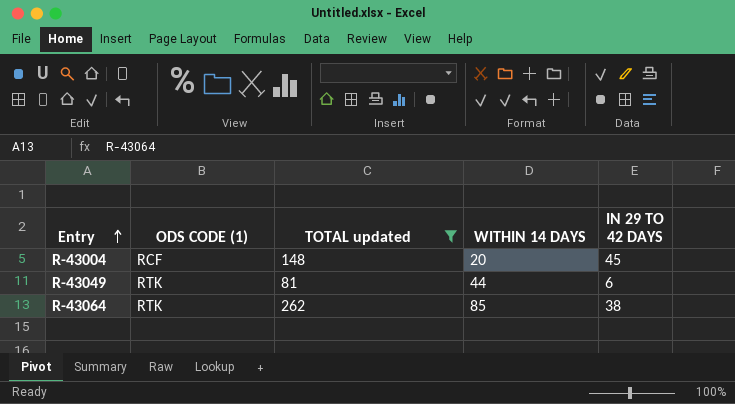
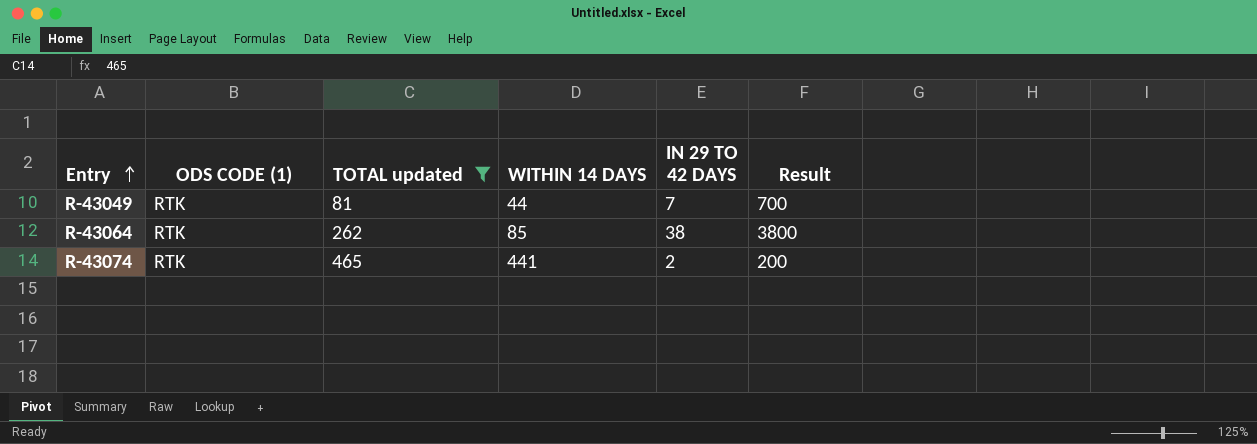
column Result | formula: none -> [IN 29 TO 42 DAYS] * 100
row R-43004: RCF | 148 | 20 | 45 -> none
R-43049 | IN 29 TO 42 DAYS: 6 -> 7
row R-43074: none -> RTK | 465 | 441 | 2 | 200

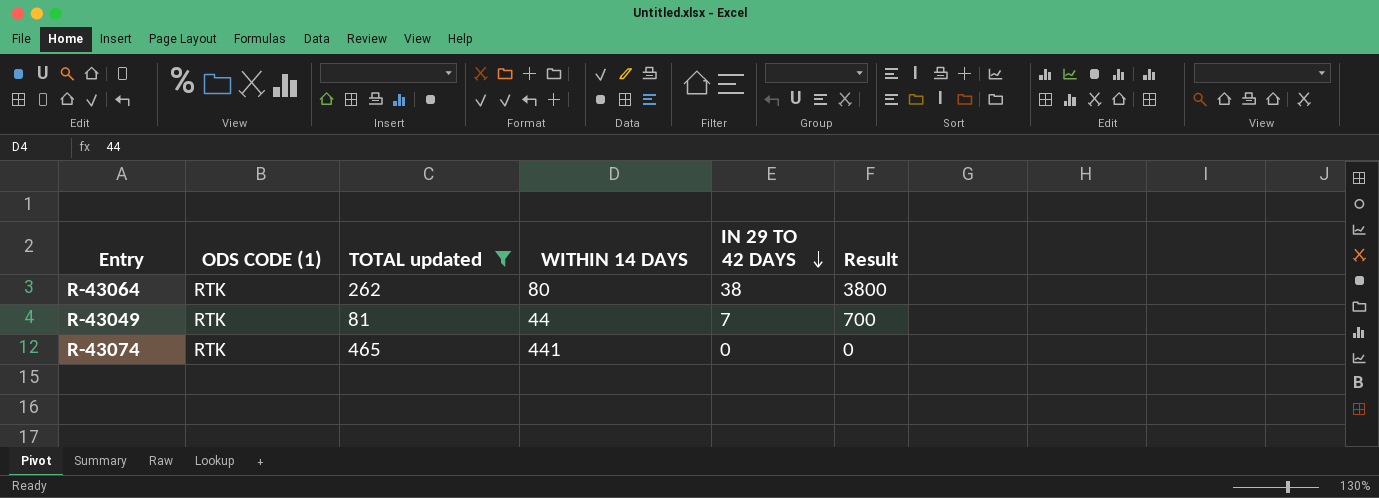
row order: Entry ascending -> IN 29 TO 42 DAYS descending
R-43064 | WITHIN 14 DAYS: 85 -> 80
R-43074 | IN 29 TO 42 DAYS: 2 -> 0
R-43074 | Result: 200 -> 0

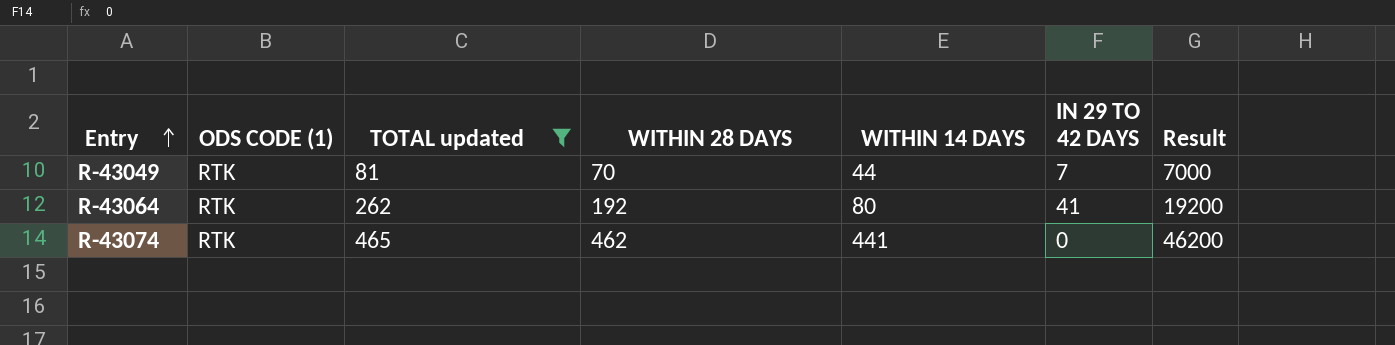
row order: IN 29 TO 42 DAYS descending -> Entry ascending
column WITHIN 28 DAYS | position: none -> 4
column Result | formula: [IN 29 TO 42 DAYS] * 100 -> [WITHIN 28 DAYS] * 100
R-43064 | IN 29 TO 42 DAYS: 38 -> 41

